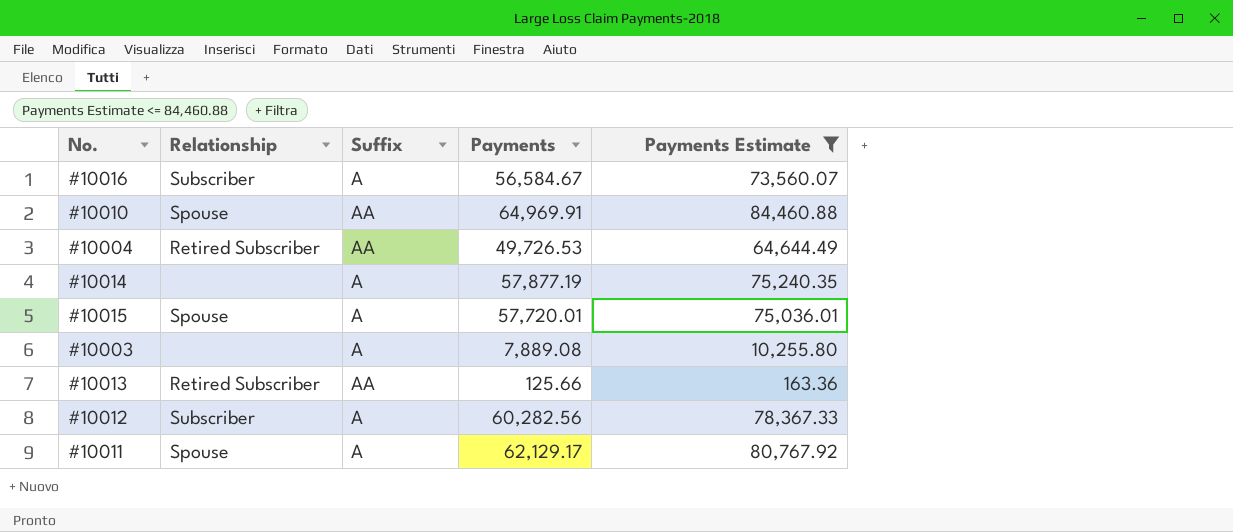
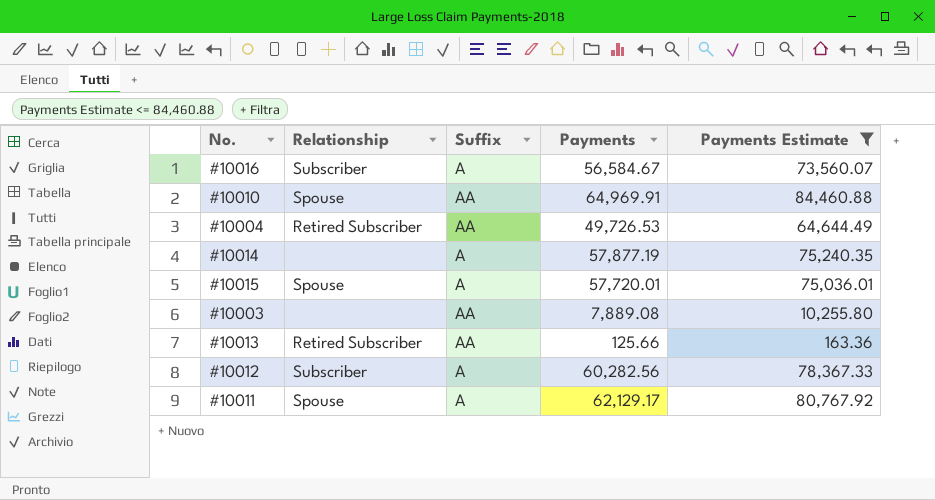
#10003 | Suffix: A -> AA

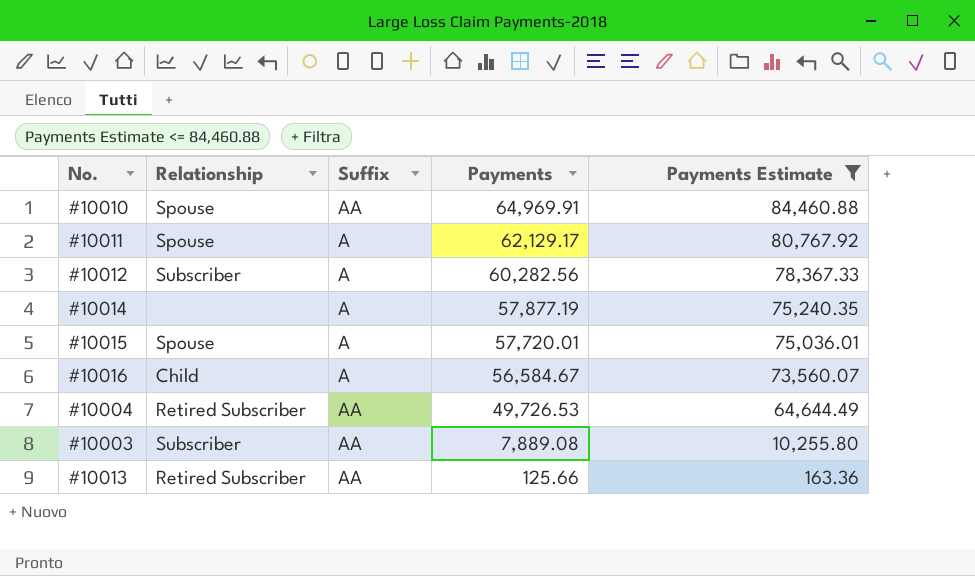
row order: none -> Payments descending
#10016 | Relationship: Subscriber -> Child
#10003 | Relationship: none -> Subscriber

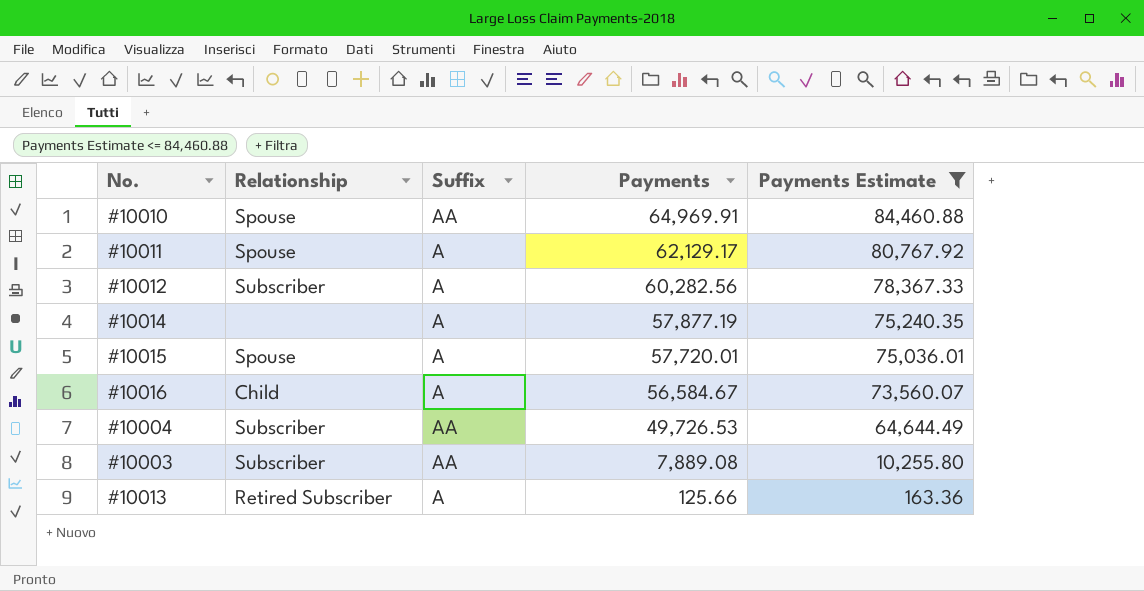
#10004 | Relationship: Retired Subscriber -> Subscriber
#10013 | Suffix: AA -> A

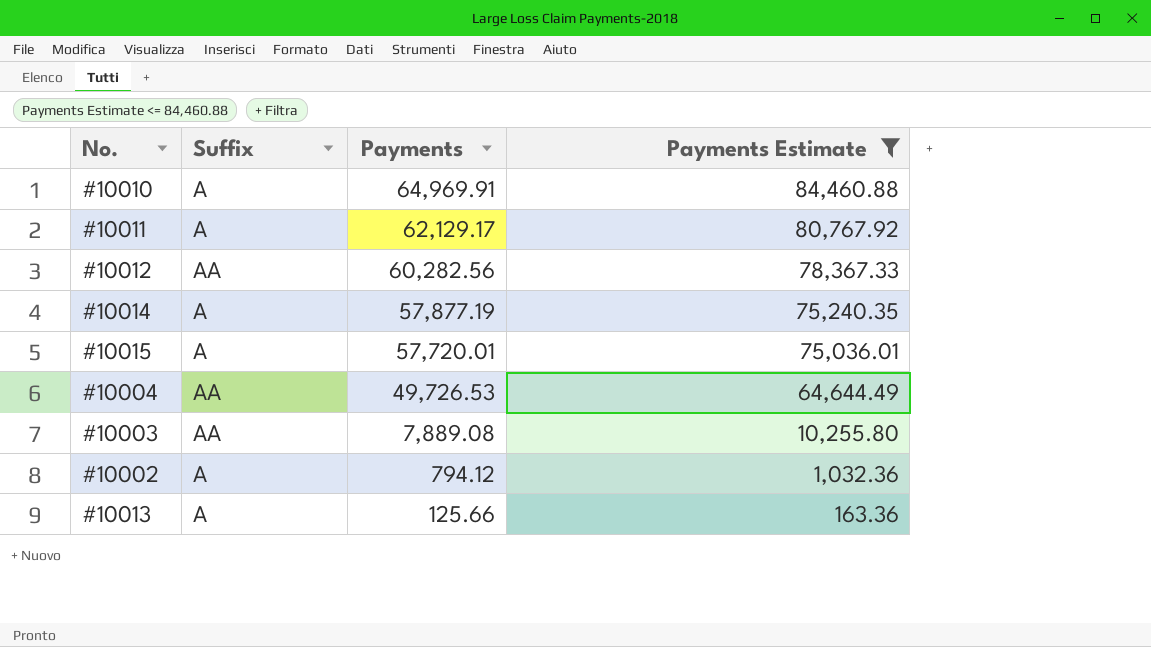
column Relationship | position: 2 -> none
row #10016: Child | A | 56,584.67 | 73,560.07 -> none
#10010 | Suffix: AA -> A
#10012 | Suffix: A -> AA
row #10002: none -> A | 794.12 | 1,032.36

